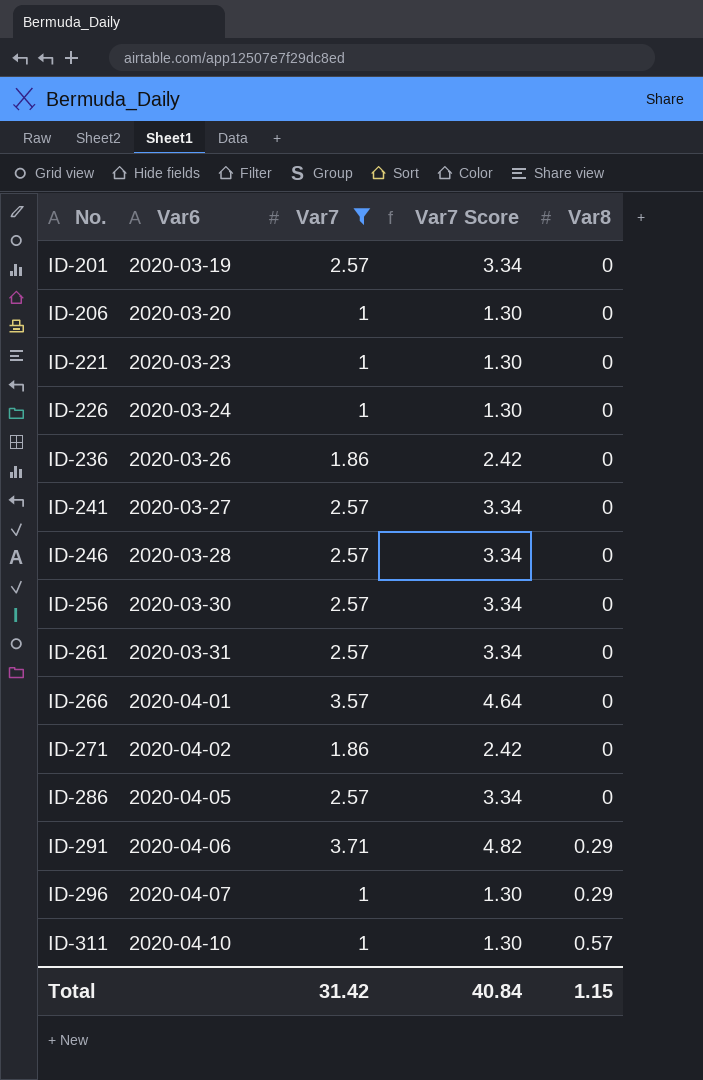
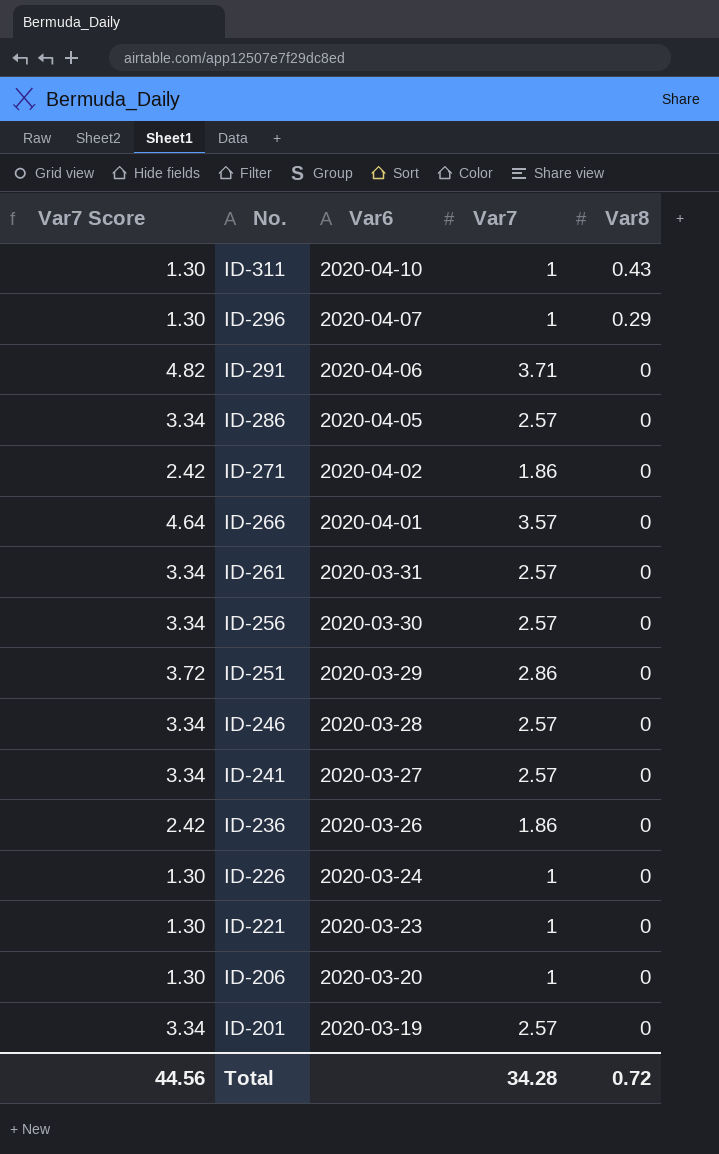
filter: Var7 != 2.86 -> none
row order: No. ascending -> No. descending
column Var7 Score | position: 4 -> 1
ID-311 | Var8: 0.57 -> 0.43
ID-291 | Var8: 0.29 -> 0
Total | Var7 Score: 40.84 -> 44.56
Total | Var7: 31.42 -> 34.28
Total | Var8: 1.15 -> 0.72

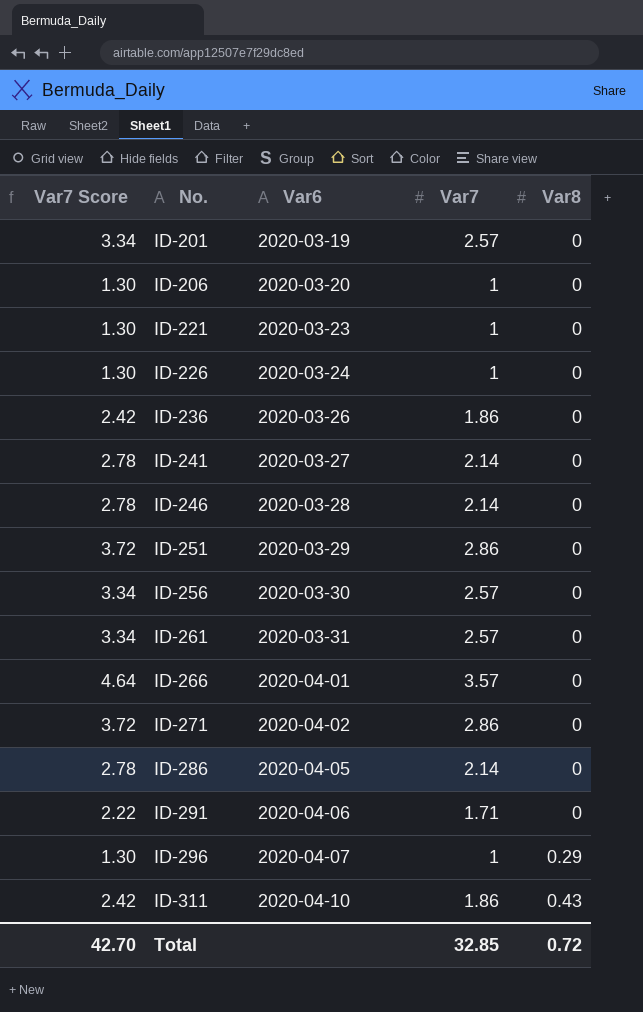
row order: No. descending -> No. ascending
ID-241 | Var7 Score: 3.34 -> 2.78
ID-241 | Var7: 2.57 -> 2.14
ID-246 | Var7 Score: 3.34 -> 2.78
ID-246 | Var7: 2.57 -> 2.14
ID-271 | Var7 Score: 2.42 -> 3.72
ID-271 | Var7: 1.86 -> 2.86
ID-286 | Var7 Score: 3.34 -> 2.78
ID-286 | Var7: 2.57 -> 2.14
ID-291 | Var7 Score: 4.82 -> 2.22
ID-291 | Var7: 3.71 -> 1.71
ID-311 | Var7 Score: 1.30 -> 2.42
ID-311 | Var7: 1 -> 1.86
Total | Var7 Score: 44.56 -> 42.70
Total | Var7: 34.28 -> 32.85

